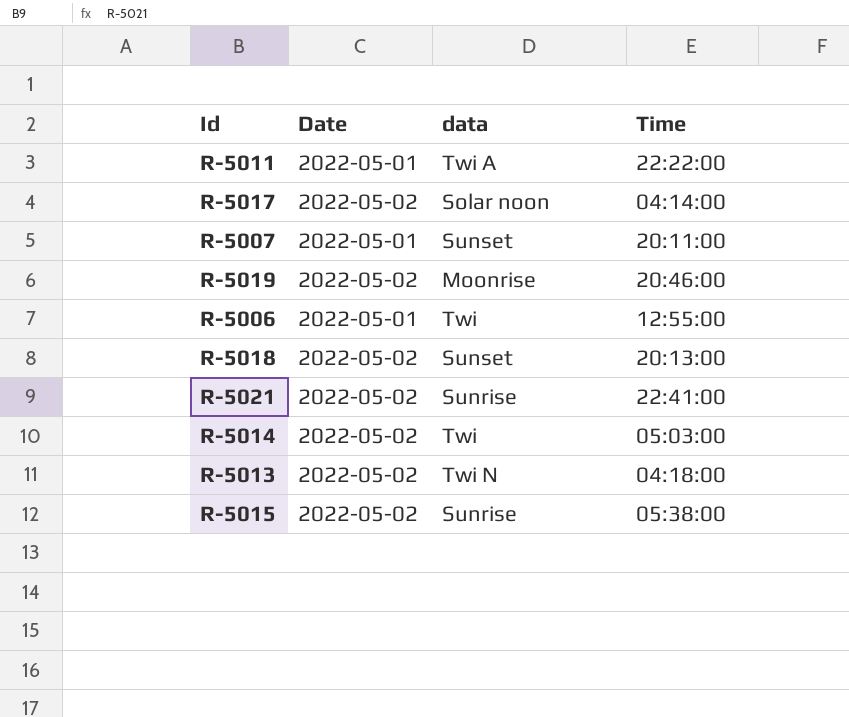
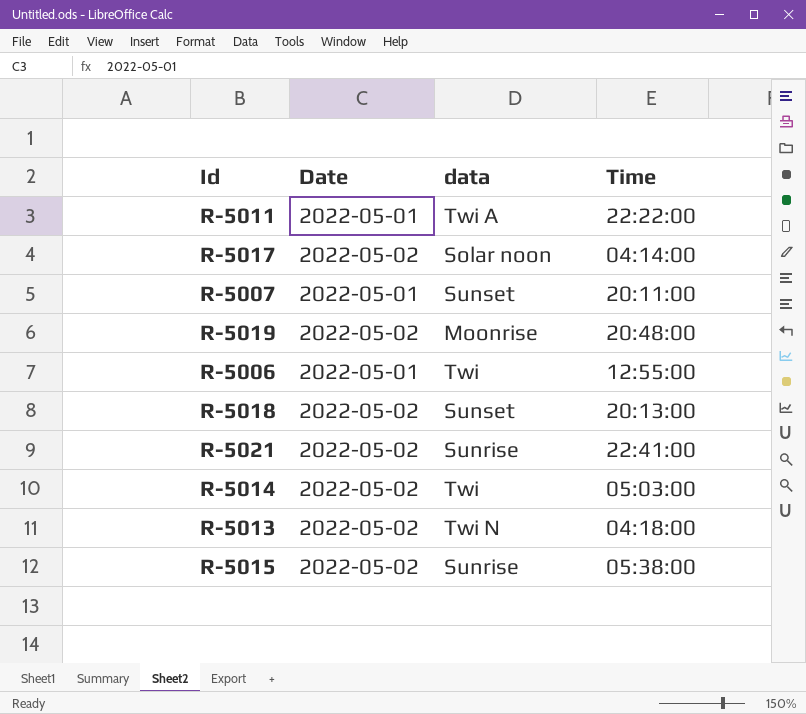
R-5019 | Time: 20:46:00 -> 20:48:00

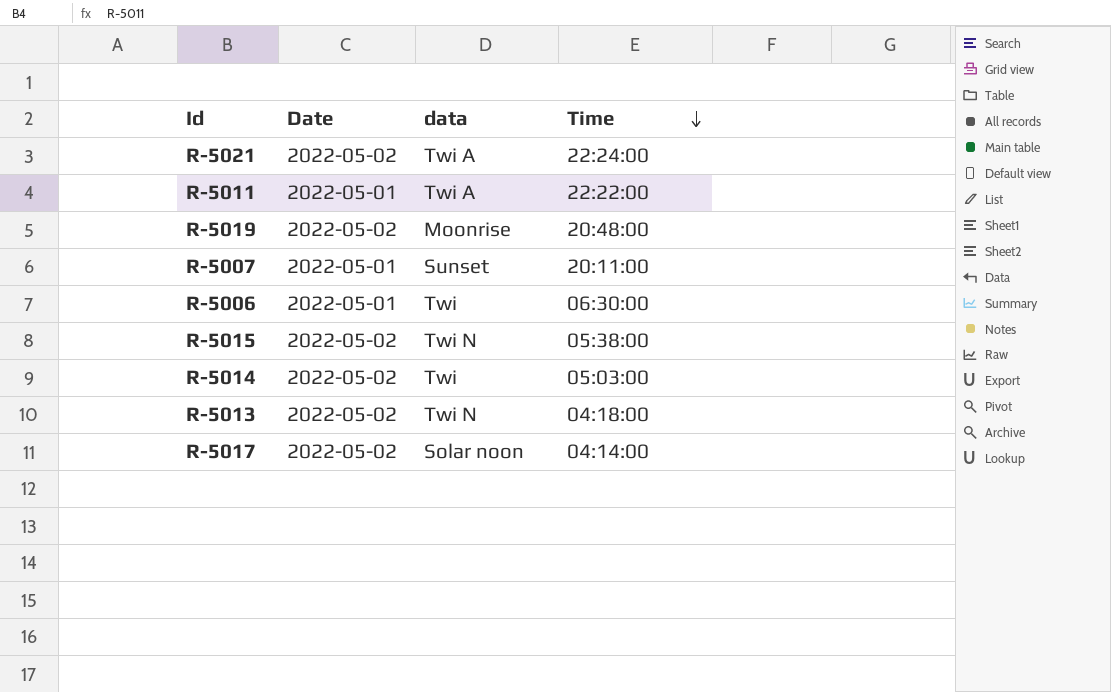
row order: none -> Time descending
row R-5018: 2022-05-02 | Sunset | 20:13:00 -> none
R-5021 | data: Sunrise -> Twi A
R-5021 | Time: 22:41:00 -> 22:24:00
R-5006 | Time: 12:55:00 -> 06:30:00
R-5015 | data: Sunrise -> Twi N

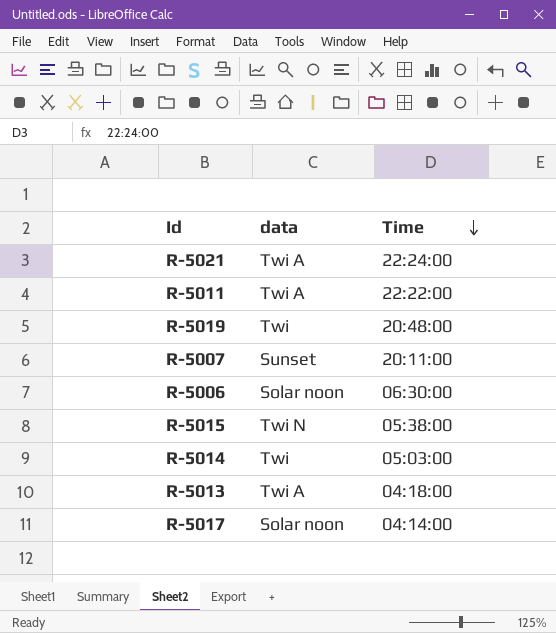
column Date | position: 2 -> none
R-5019 | data: Moonrise -> Twi
R-5006 | data: Twi -> Solar noon
R-5013 | data: Twi N -> Twi A

